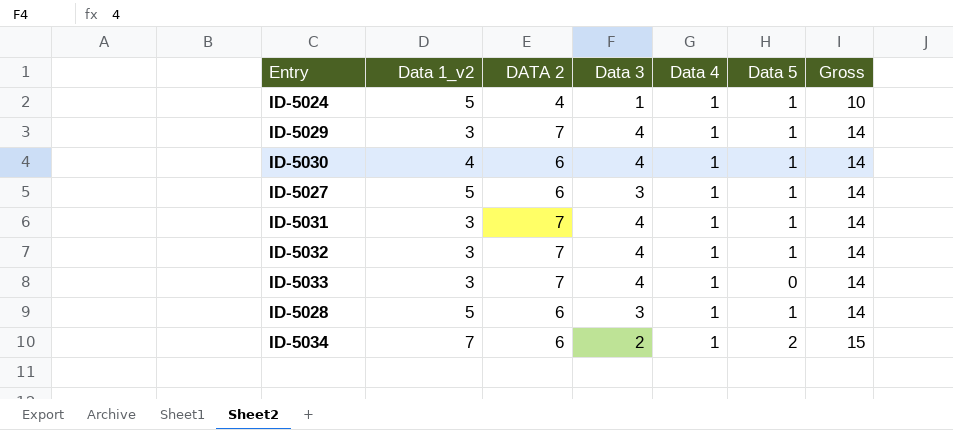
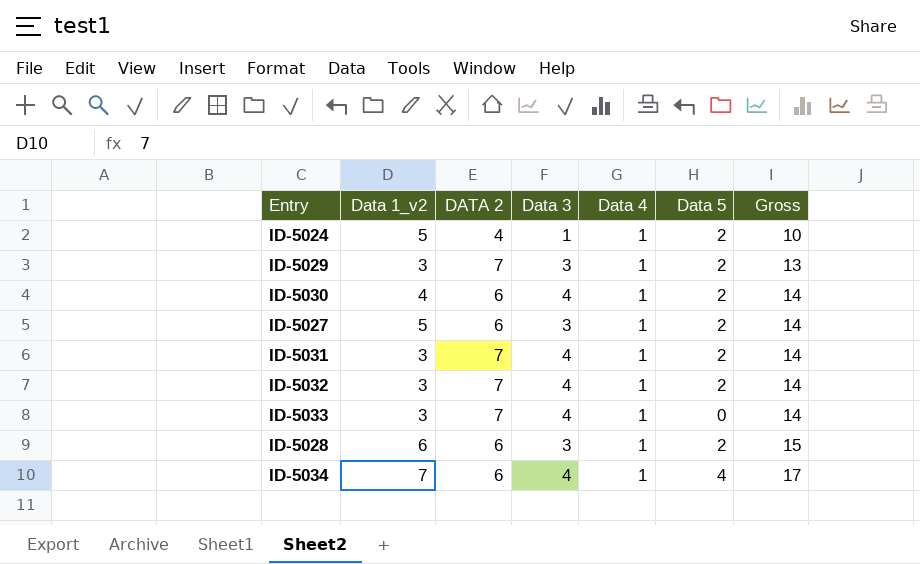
ID-5024 | Data 5: 1 -> 2
ID-5029 | Data 3: 4 -> 3
ID-5029 | Data 5: 1 -> 2
ID-5029 | Gross: 14 -> 13
ID-5030 | Data 5: 1 -> 2
ID-5027 | Data 5: 1 -> 2
ID-5031 | Data 5: 1 -> 2
ID-5032 | Data 5: 1 -> 2
ID-5028 | Data 1_v2: 5 -> 6
ID-5028 | Data 5: 1 -> 2
ID-5028 | Gross: 14 -> 15
ID-5034 | Data 3: 2 -> 4
ID-5034 | Data 5: 2 -> 4
ID-5034 | Gross: 15 -> 17

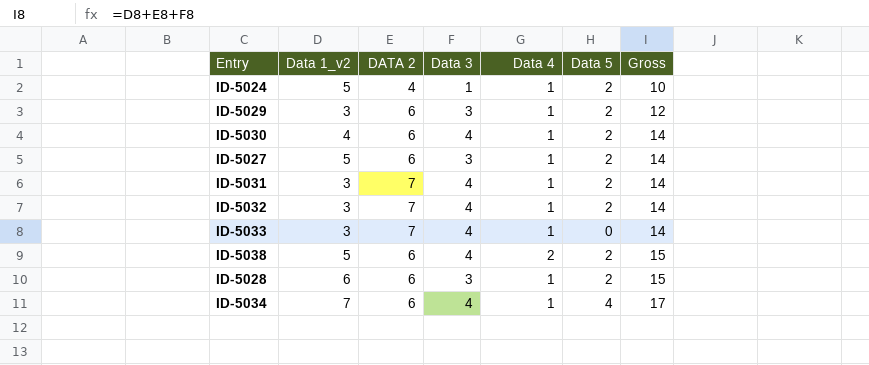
ID-5029 | DATA 2: 7 -> 6
ID-5029 | Gross: 13 -> 12
row ID-5038: none -> 5 | 6 | 4 | 2 | 2 | 15

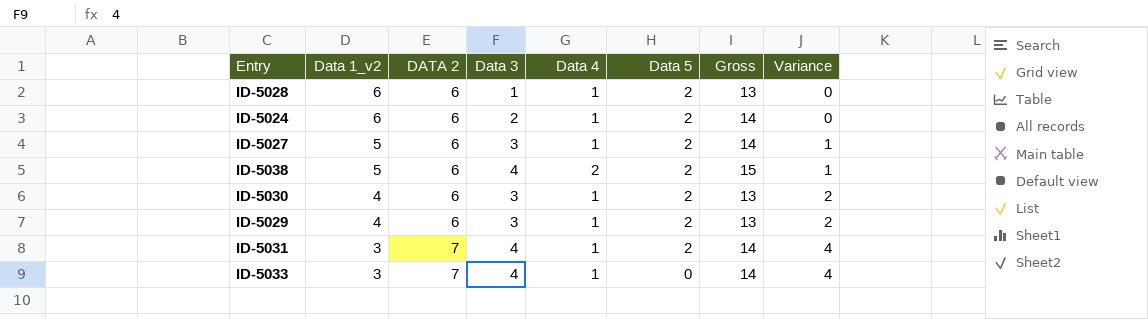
row order: Gross ascending -> Data 1_v2 descending
column Variance | formula: none -> [DATA 2] - [Data 1_v2]
row ID-5032: 3 | 7 | 4 | 1 | 2 | 14 -> none
row ID-5034: 7 | 6 | 4 | 1 | 4 | 17 -> none
ID-5028 | Data 3: 3 -> 1
ID-5028 | Gross: 15 -> 13
ID-5024 | Data 1_v2: 5 -> 6
ID-5024 | DATA 2: 4 -> 6
ID-5024 | Data 3: 1 -> 2
ID-5024 | Gross: 10 -> 14
ID-5030 | Data 3: 4 -> 3
ID-5030 | Gross: 14 -> 13
ID-5029 | Data 1_v2: 3 -> 4
ID-5029 | Gross: 12 -> 13

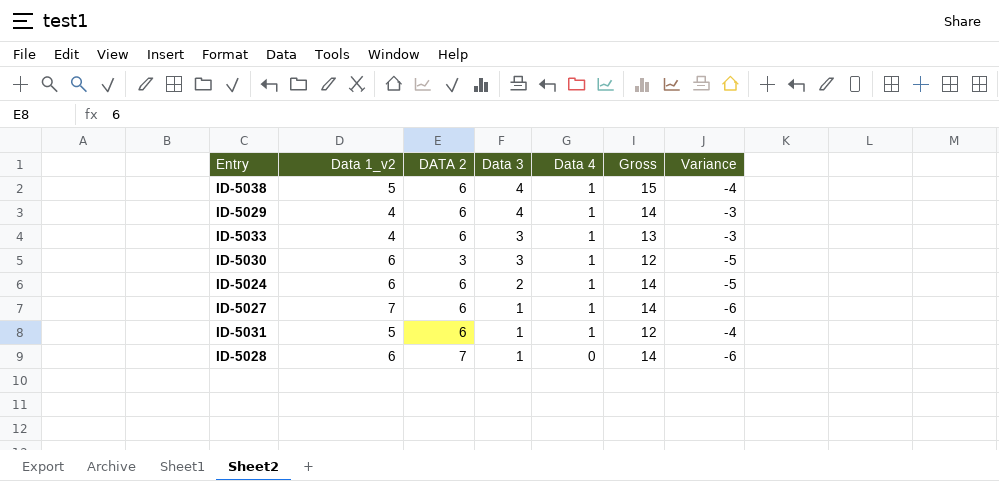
row order: Data 1_v2 descending -> Data 3 descending
column Data 5 | position: 6 -> none
column Variance | formula: [DATA 2] - [Data 1_v2] -> [Data 4] - [Data 1_v2]
ID-5038 | Data 4: 2 -> 1
ID-5029 | Data 3: 3 -> 4
ID-5029 | Gross: 13 -> 14
ID-5033 | Data 1_v2: 3 -> 4
ID-5033 | DATA 2: 7 -> 6
ID-5033 | Data 3: 4 -> 3
ID-5033 | Gross: 14 -> 13
ID-5030 | Data 1_v2: 4 -> 6
ID-5030 | DATA 2: 6 -> 3
ID-5030 | Gross: 13 -> 12
ID-5027 | Data 1_v2: 5 -> 7
ID-5027 | Data 3: 3 -> 1
ID-5031 | Data 1_v2: 3 -> 5
ID-5031 | DATA 2: 7 -> 6
ID-5031 | Data 3: 4 -> 1
ID-5031 | Gross: 14 -> 12
ID-5028 | DATA 2: 6 -> 7
ID-5028 | Data 4: 1 -> 0
ID-5028 | Gross: 13 -> 14

